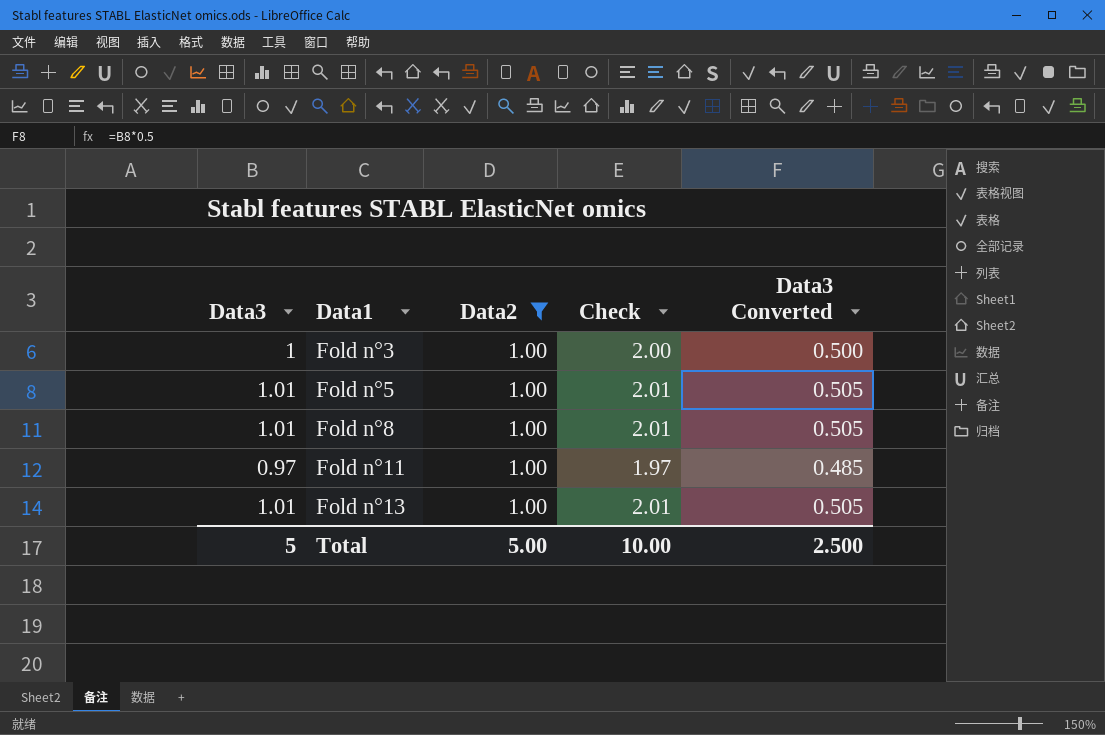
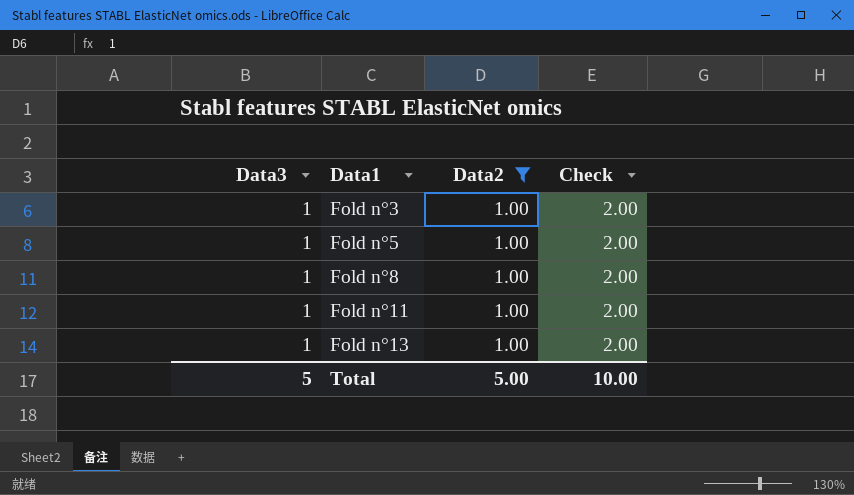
column Data3 Converted | formula: [Data3] * 0.5 -> none
Fold n°5 | Data3: 1.01 -> 1
Fold n°5 | Check: 2.01 -> 2.00
Fold n°8 | Data3: 1.01 -> 1
Fold n°8 | Check: 2.01 -> 2.00
Fold n°11 | Data3: 0.97 -> 1
Fold n°11 | Check: 1.97 -> 2.00
Fold n°13 | Data3: 1.01 -> 1
Fold n°13 | Check: 2.01 -> 2.00

